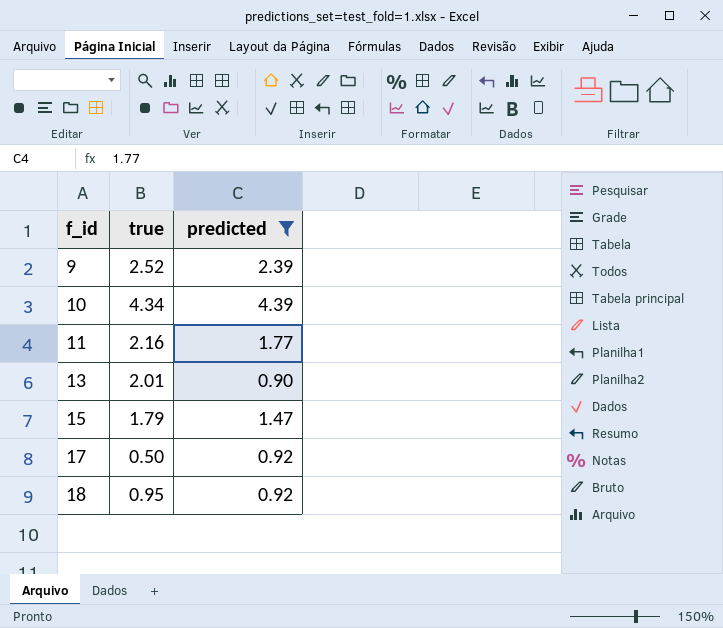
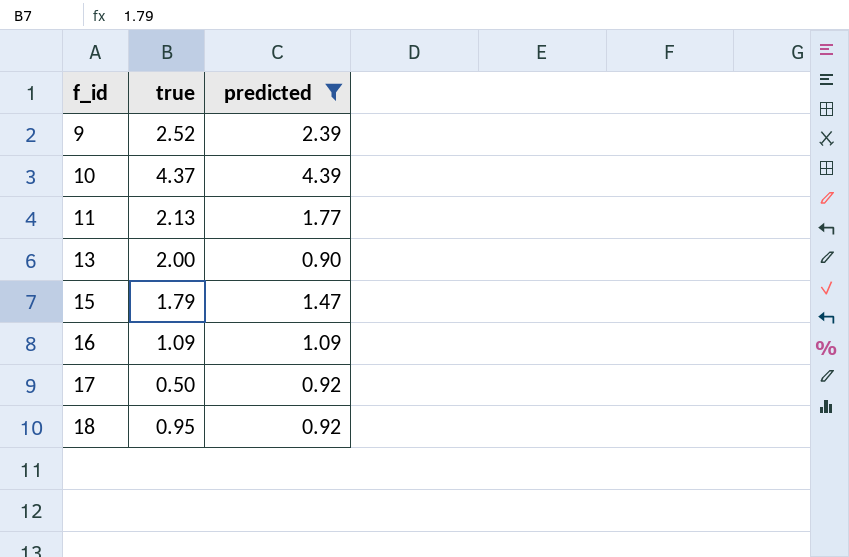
10 | true: 4.34 -> 4.37
11 | true: 2.16 -> 2.13
13 | true: 2.01 -> 2.00
row 16: none -> 1.09 | 1.09

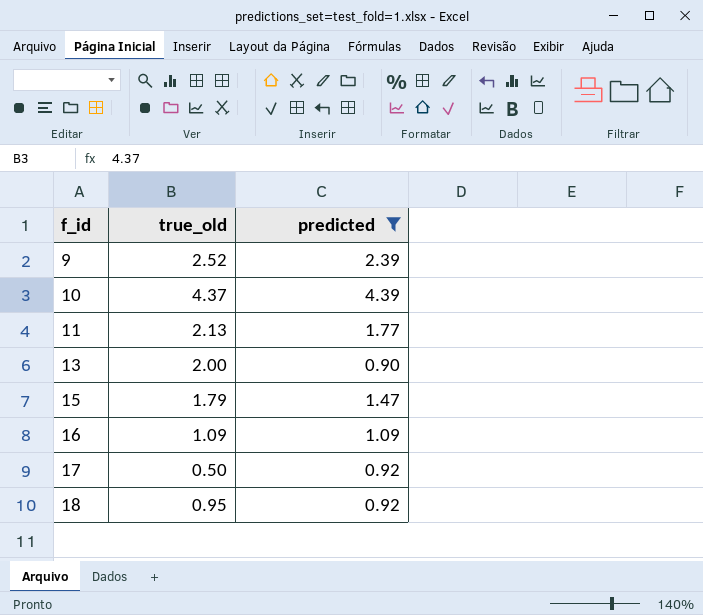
column name: true -> true_old

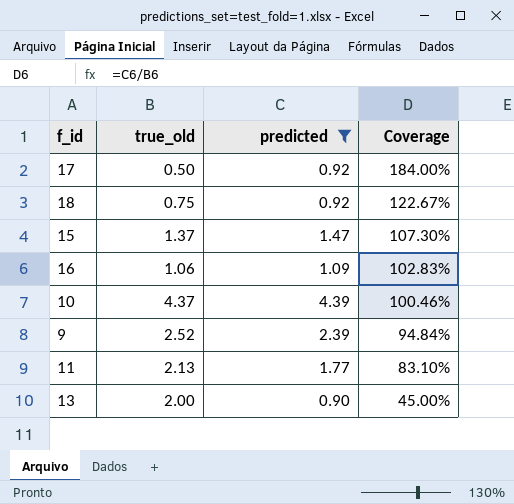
row order: f_id ascending -> Coverage descending
column Coverage | formula: none -> [predicted] / [true_old]
18 | true_old: 0.95 -> 0.75
15 | true_old: 1.79 -> 1.37
16 | true_old: 1.09 -> 1.06

